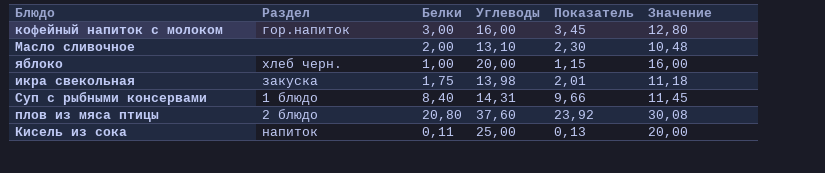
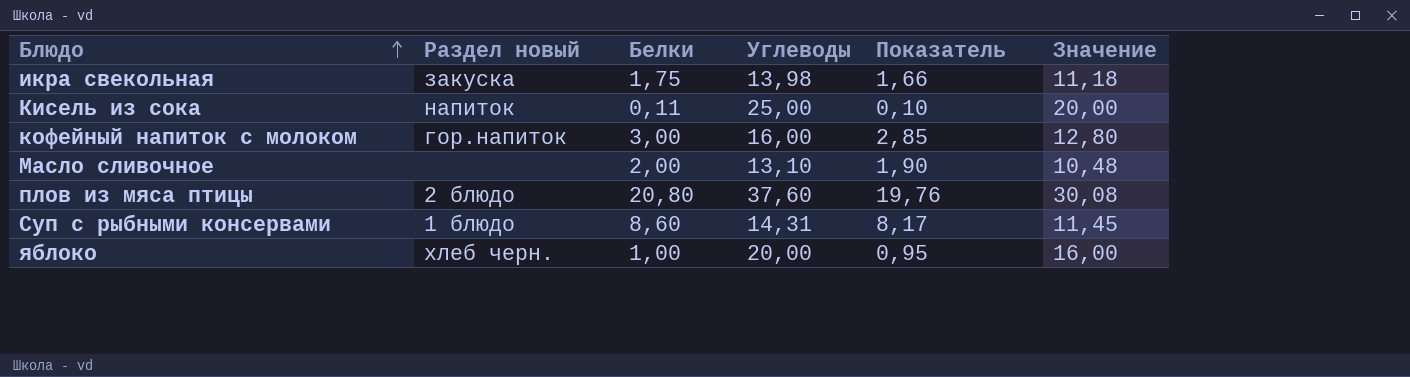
row order: none -> Блюдо ascending
column name: Раздел -> Раздел новый
column Показатель | formula: [Белки] * 1,15 -> [Белки] * 0,95
Суп с рыбными консервами | Белки: 8,40 -> 8,60

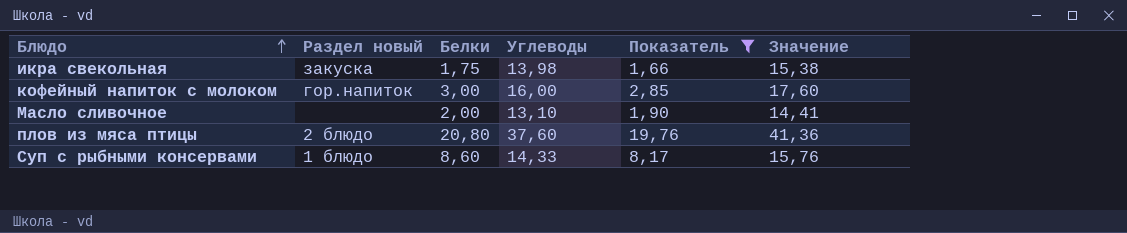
filter: none -> Показатель >= 1,66
column Значение | formula: [Углеводы] * 0,8 -> [Углеводы] * 1,1
Суп с рыбными консервами | Углеводы: 14,31 -> 14,33

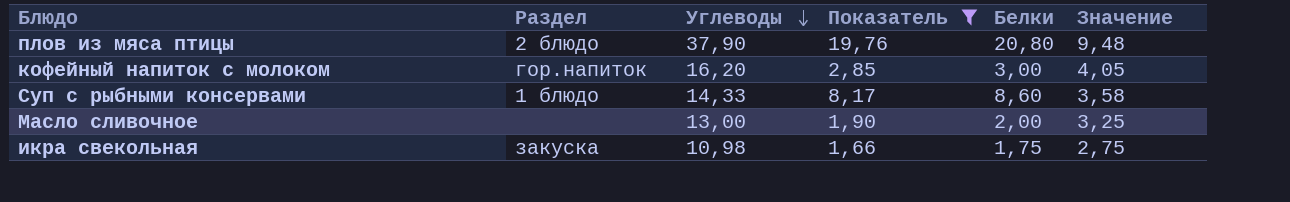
row order: Блюдо ascending -> Углеводы descending
column name: Раздел новый -> Раздел
column Белки | position: 3 -> 5
column Значение | formula: [Углеводы] * 1,1 -> [Углеводы] * 0,25
плов из мяса птицы | Углеводы: 37,60 -> 37,90
кофейный напиток с молоком | Углеводы: 16,00 -> 16,20
Масло сливочное | Углеводы: 13,10 -> 13,00
икра свекольная | Углеводы: 13,98 -> 10,98

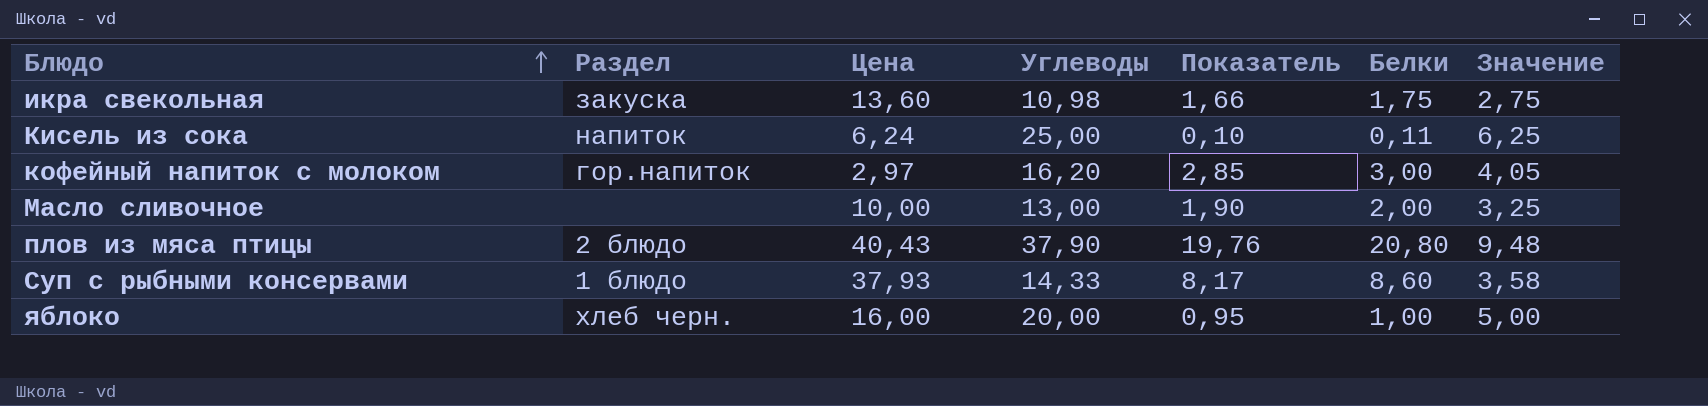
filter: Показатель >= 1,66 -> none
row order: Углеводы descending -> Блюдо ascending
column Цена | position: none -> 3

